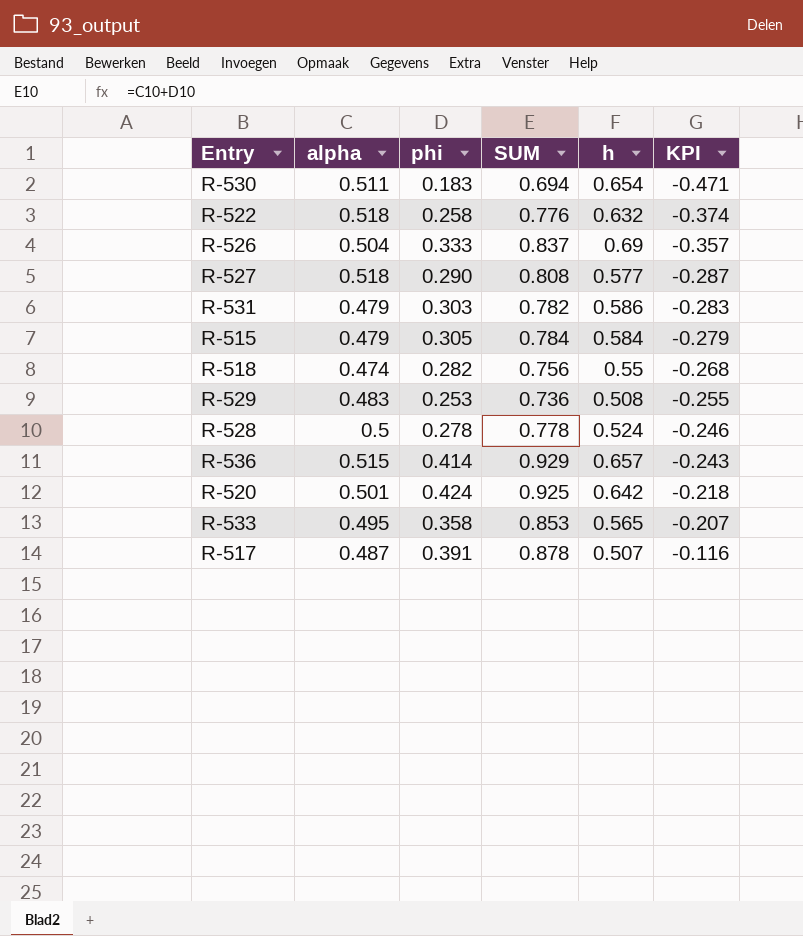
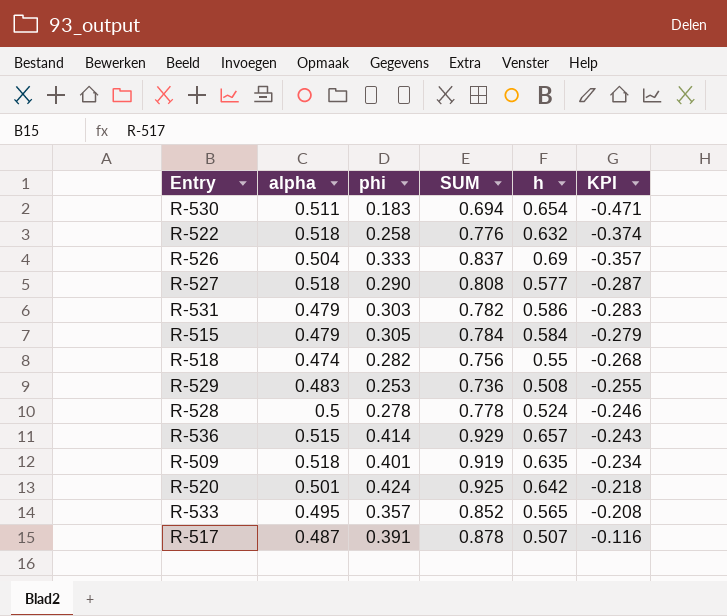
row R-509: none -> 0.518 | 0.401 | 0.919 | 0.635 | -0.234
R-533 | phi: 0.358 -> 0.357
R-533 | SUM: 0.853 -> 0.852
R-533 | KPI: -0.207 -> -0.208

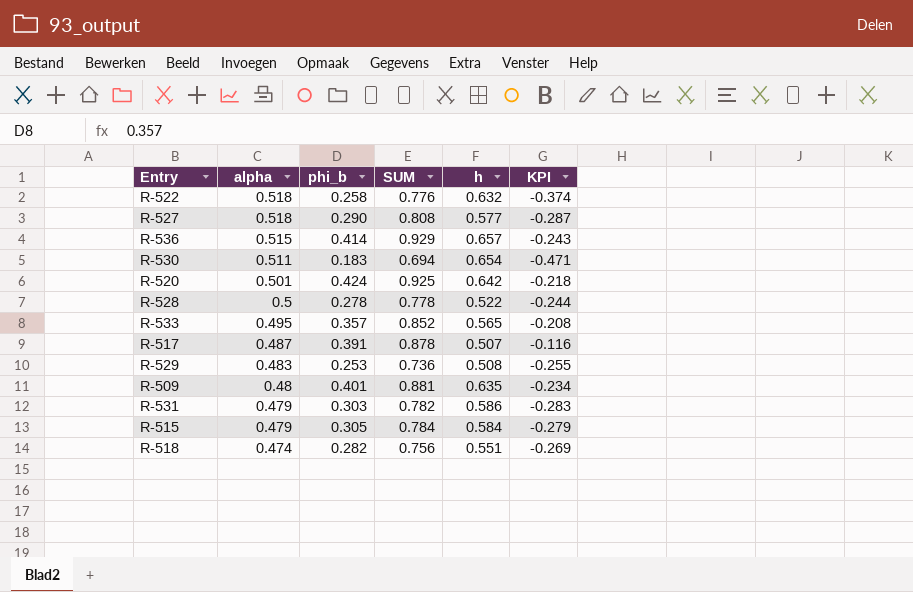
row order: KPI ascending -> alpha descending
column name: phi -> phi_b
row R-526: 0.504 | 0.333 | 0.837 | 0.69 | -0.357 -> none
R-528 | h: 0.524 -> 0.522
R-528 | KPI: -0.246 -> -0.244
R-509 | alpha: 0.518 -> 0.48
R-509 | SUM: 0.919 -> 0.881
R-518 | h: 0.55 -> 0.551
R-518 | KPI: -0.268 -> -0.269

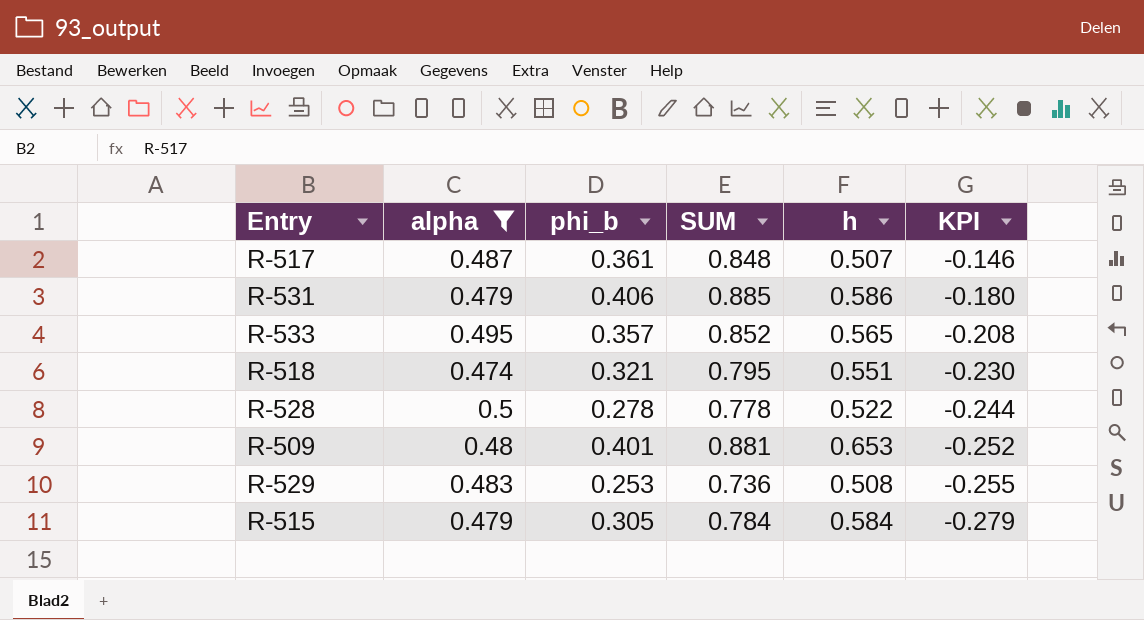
filter: none -> alpha <= 0.5
row order: alpha descending -> KPI descending
R-517 | phi_b: 0.391 -> 0.361
R-517 | SUM: 0.878 -> 0.848
R-517 | KPI: -0.116 -> -0.146
R-531 | phi_b: 0.303 -> 0.406
R-531 | SUM: 0.782 -> 0.885
R-531 | KPI: -0.283 -> -0.180
R-518 | phi_b: 0.282 -> 0.321
R-518 | SUM: 0.756 -> 0.795
R-518 | KPI: -0.269 -> -0.230
R-509 | h: 0.635 -> 0.653
R-509 | KPI: -0.234 -> -0.252

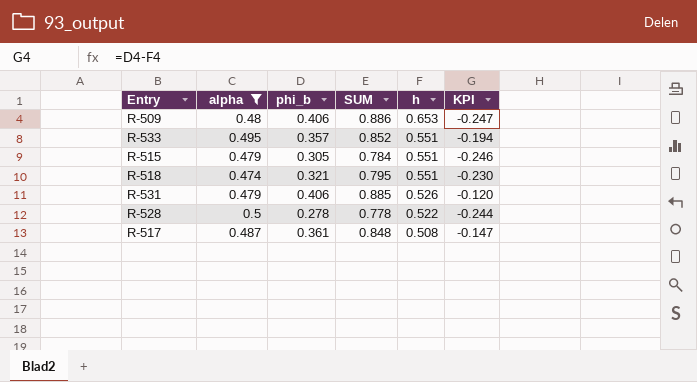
row order: KPI descending -> h descending
row R-529: 0.483 | 0.253 | 0.736 | 0.508 | -0.255 -> none
R-509 | phi_b: 0.401 -> 0.406
R-509 | SUM: 0.881 -> 0.886
R-509 | KPI: -0.252 -> -0.247
R-533 | h: 0.565 -> 0.551
R-533 | KPI: -0.208 -> -0.194
R-515 | h: 0.584 -> 0.551
R-515 | KPI: -0.279 -> -0.246
R-531 | h: 0.586 -> 0.526
R-531 | KPI: -0.180 -> -0.120
R-517 | h: 0.507 -> 0.508
R-517 | KPI: -0.146 -> -0.147

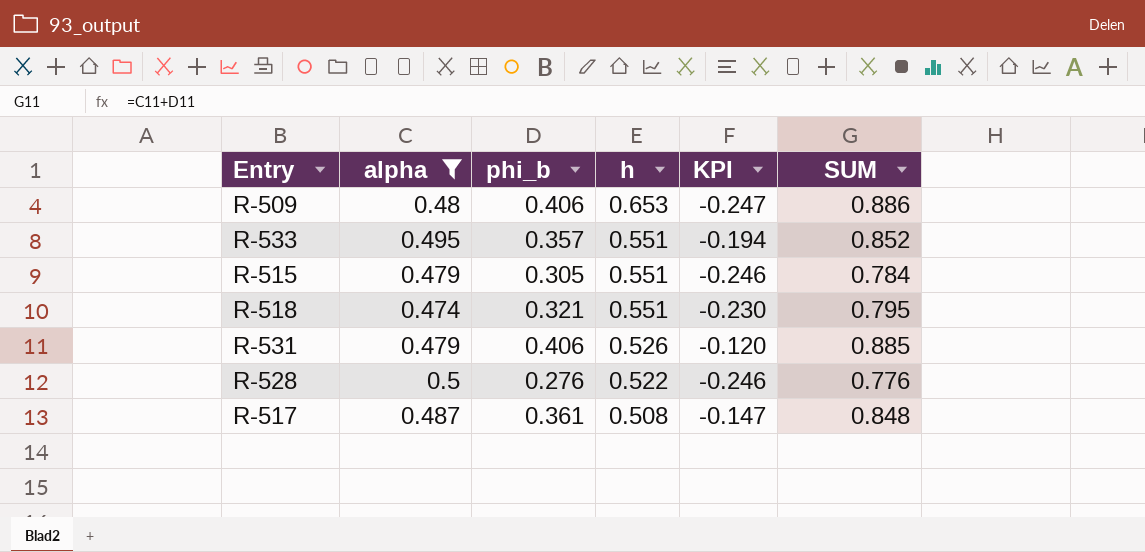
column SUM | position: 4 -> 6
R-528 | phi_b: 0.278 -> 0.276
R-528 | KPI: -0.244 -> -0.246
R-528 | SUM: 0.778 -> 0.776

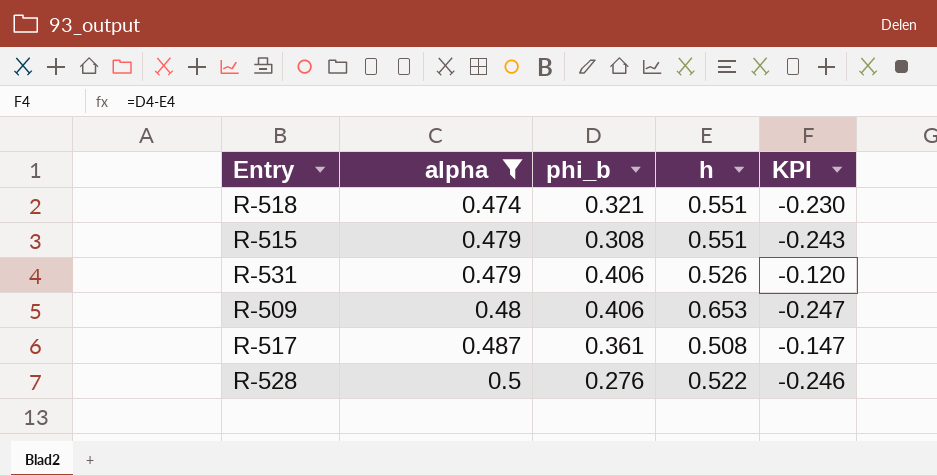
row order: h descending -> alpha ascending
column SUM | formula: [alpha] + [phi_b] -> none
row R-533: 0.495 | 0.357 | 0.551 | -0.194 | 0.852 -> none
R-515 | phi_b: 0.305 -> 0.308
R-515 | KPI: -0.246 -> -0.243

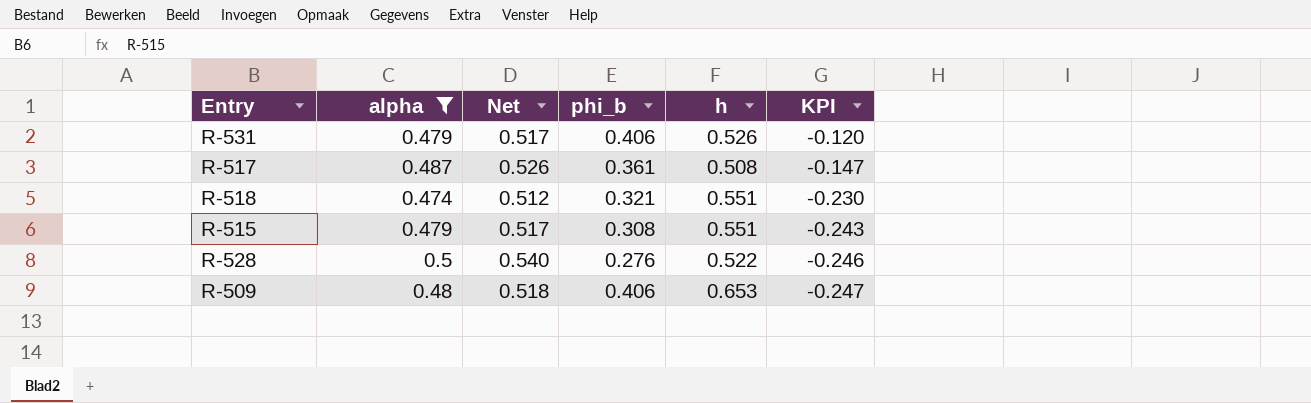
row order: alpha ascending -> KPI descending
column Net | formula: none -> [alpha] * 1.08

